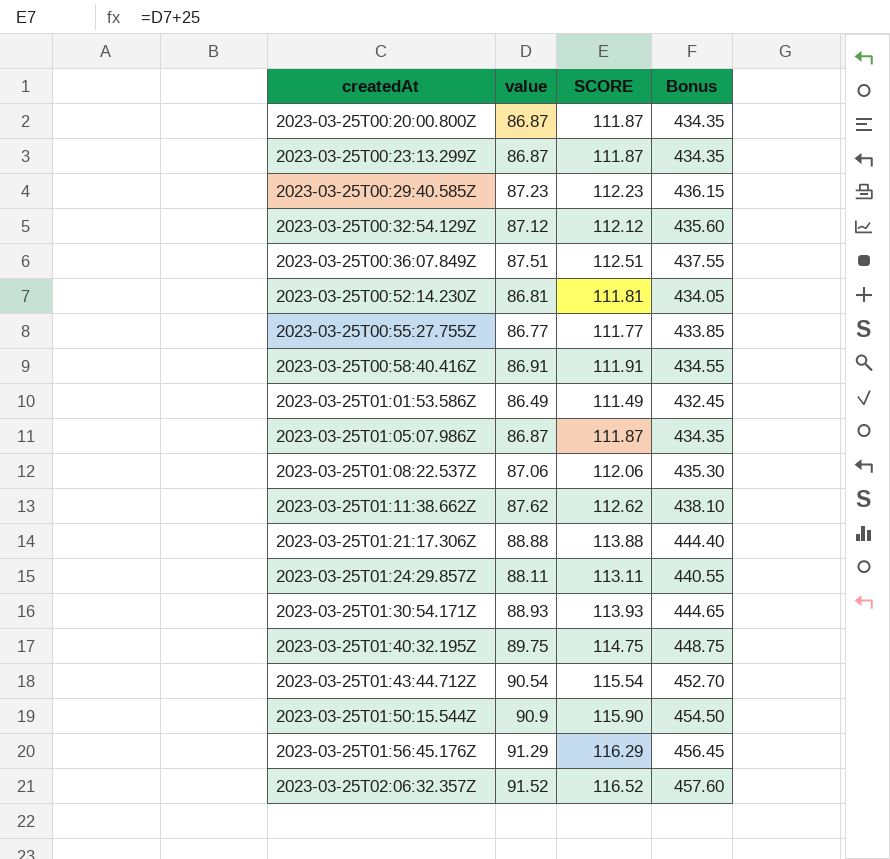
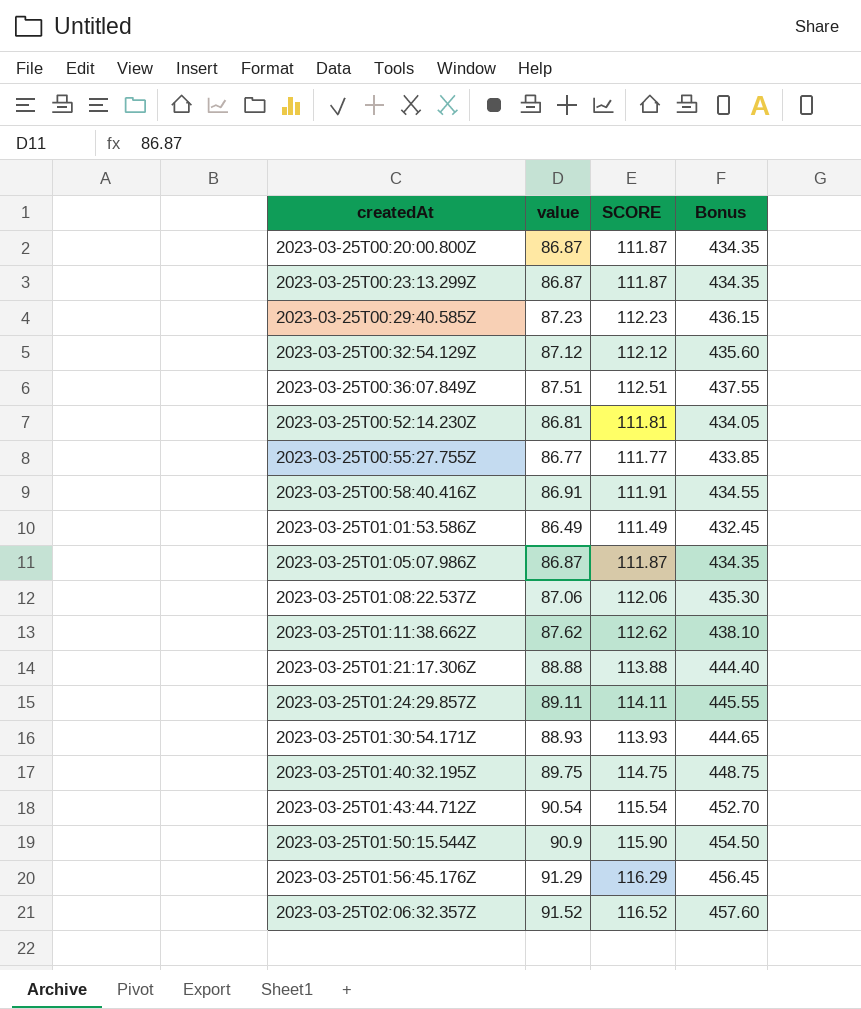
2023-03-25T01:24:29.857Z | value: 88.11 -> 89.11
2023-03-25T01:24:29.857Z | SCORE: 113.11 -> 114.11
2023-03-25T01:24:29.857Z | Bonus: 440.55 -> 445.55

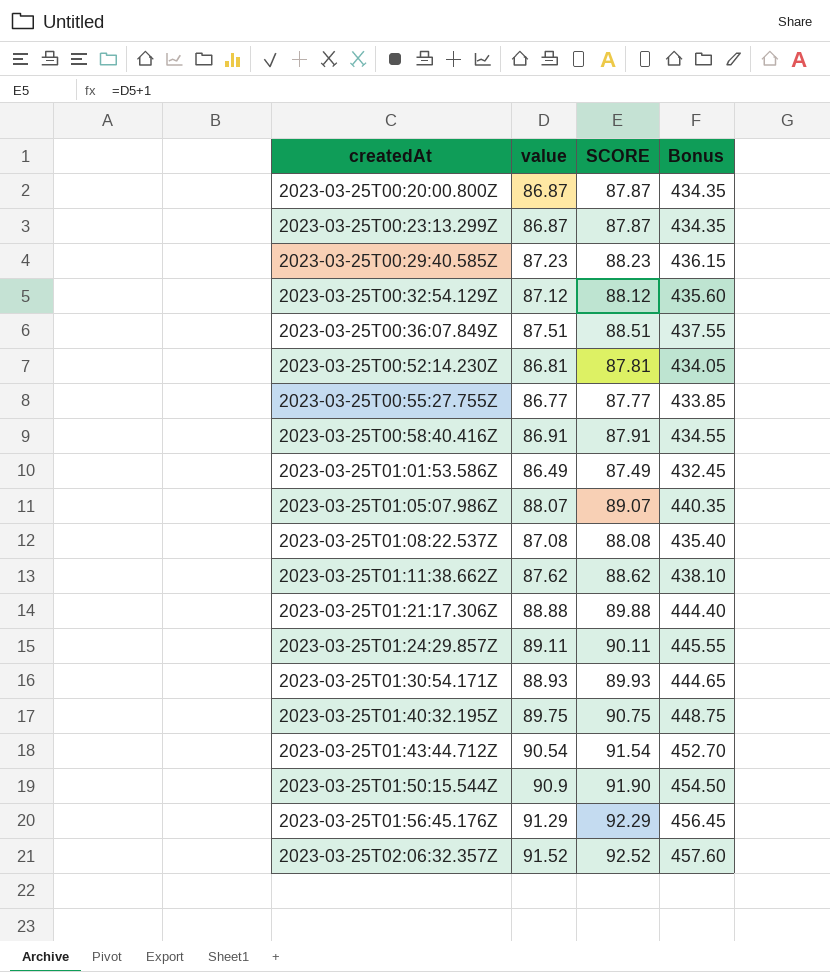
column SCORE | formula: [value] + 25 -> [value] + 1
2023-03-25T01:05:07.986Z | value: 86.87 -> 88.07
2023-03-25T01:05:07.986Z | Bonus: 434.35 -> 440.35
2023-03-25T01:08:22.537Z | value: 87.06 -> 87.08
2023-03-25T01:08:22.537Z | Bonus: 435.30 -> 435.40

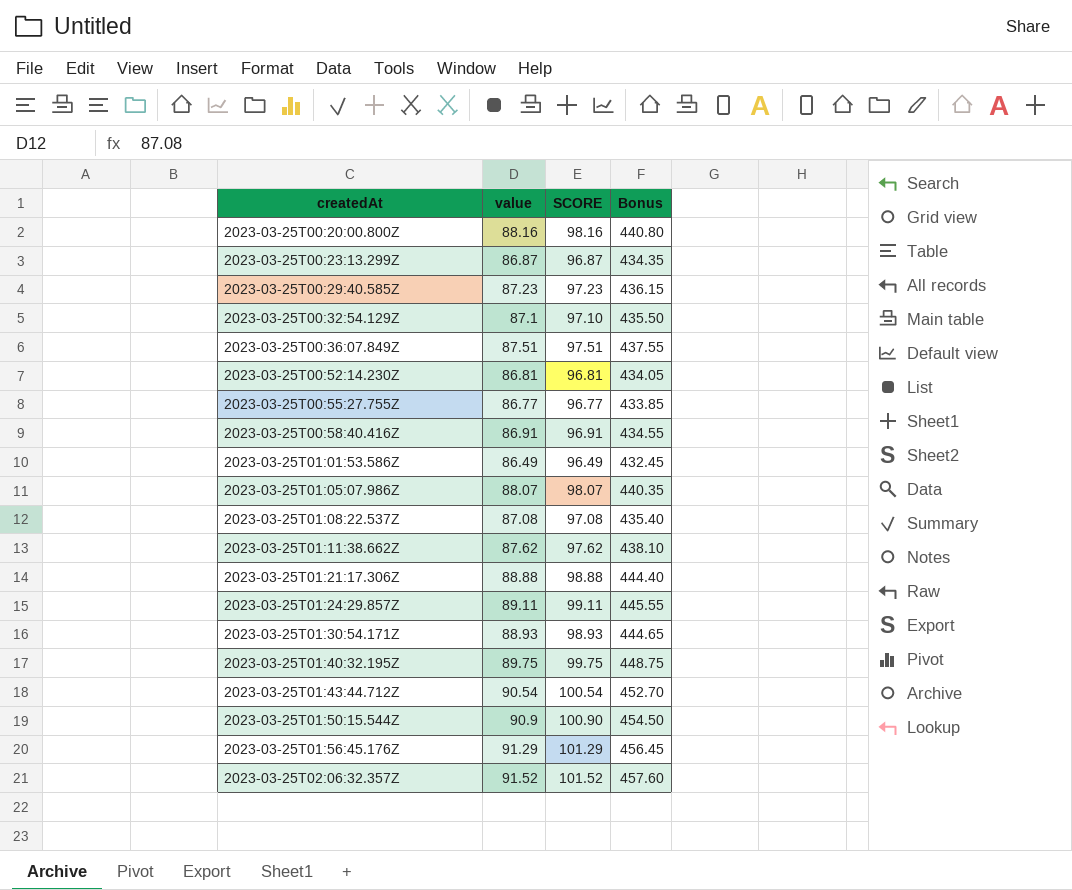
column SCORE | formula: [value] + 1 -> [value] + 10
2023-03-25T00:20:00.800Z | value: 86.87 -> 88.16
2023-03-25T00:20:00.800Z | Bonus: 434.35 -> 440.80
2023-03-25T00:32:54.129Z | value: 87.12 -> 87.1
2023-03-25T00:32:54.129Z | Bonus: 435.60 -> 435.50

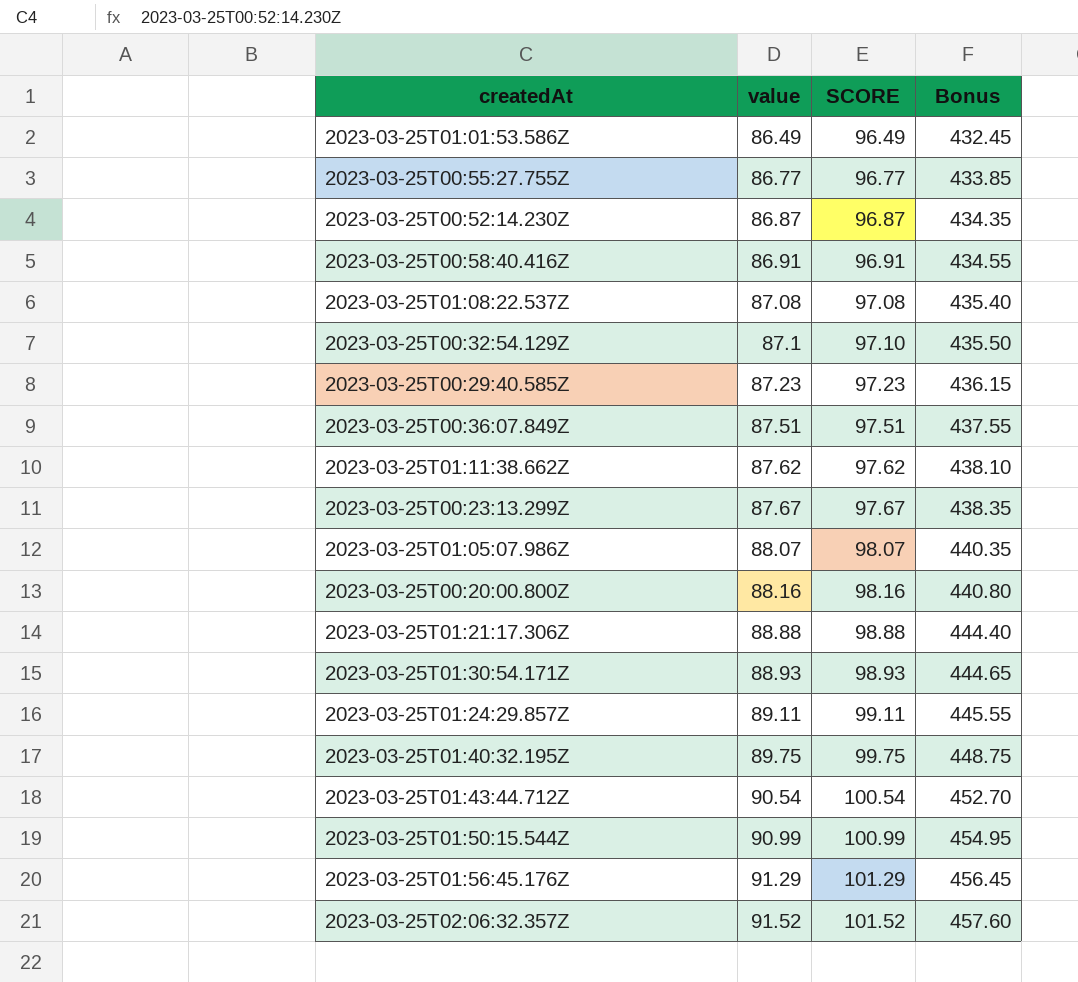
row order: createdAt ascending -> value ascending
2023-03-25T00:52:14.230Z | value: 86.81 -> 86.87
2023-03-25T00:52:14.230Z | SCORE: 96.81 -> 96.87
2023-03-25T00:52:14.230Z | Bonus: 434.05 -> 434.35
2023-03-25T00:23:13.299Z | value: 86.87 -> 87.67
2023-03-25T00:23:13.299Z | SCORE: 96.87 -> 97.67
2023-03-25T00:23:13.299Z | Bonus: 434.35 -> 438.35
2023-03-25T01:50:15.544Z | value: 90.9 -> 90.99
2023-03-25T01:50:15.544Z | SCORE: 100.90 -> 100.99
2023-03-25T01:50:15.544Z | Bonus: 454.50 -> 454.95

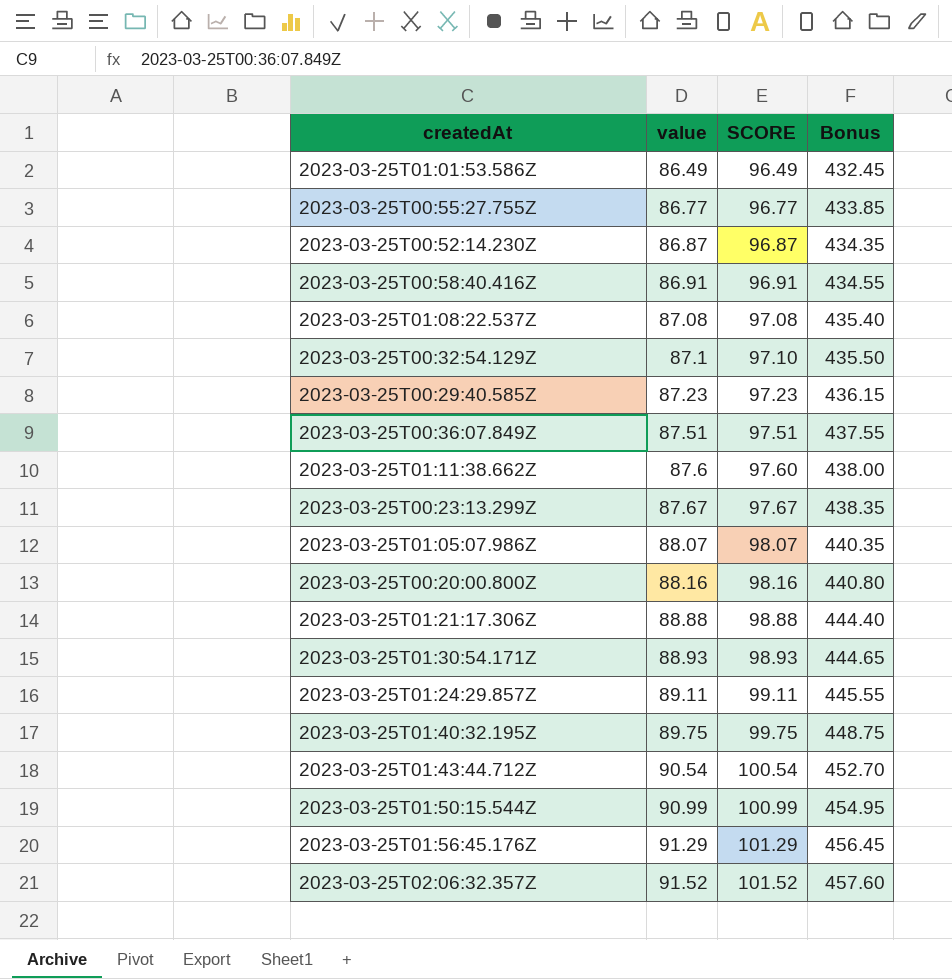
2023-03-25T01:11:38.662Z | value: 87.62 -> 87.6
2023-03-25T01:11:38.662Z | SCORE: 97.62 -> 97.60
2023-03-25T01:11:38.662Z | Bonus: 438.10 -> 438.00

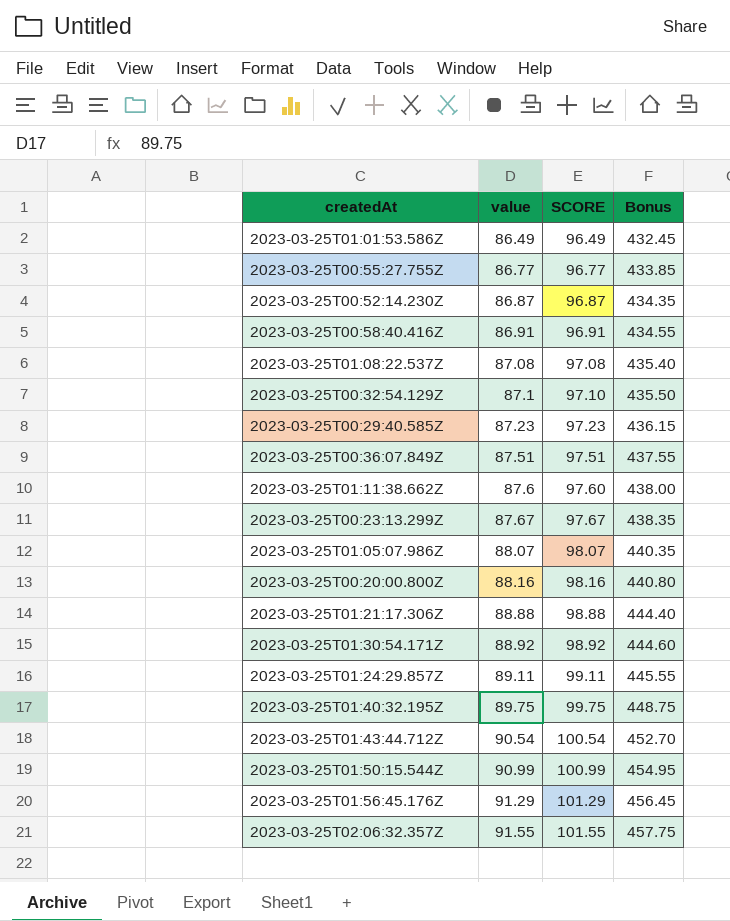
2023-03-25T01:30:54.171Z | value: 88.93 -> 88.92
2023-03-25T01:30:54.171Z | SCORE: 98.93 -> 98.92
2023-03-25T01:30:54.171Z | Bonus: 444.65 -> 444.60
2023-03-25T02:06:32.357Z | value: 91.52 -> 91.55
2023-03-25T02:06:32.357Z | SCORE: 101.52 -> 101.55
2023-03-25T02:06:32.357Z | Bonus: 457.60 -> 457.75

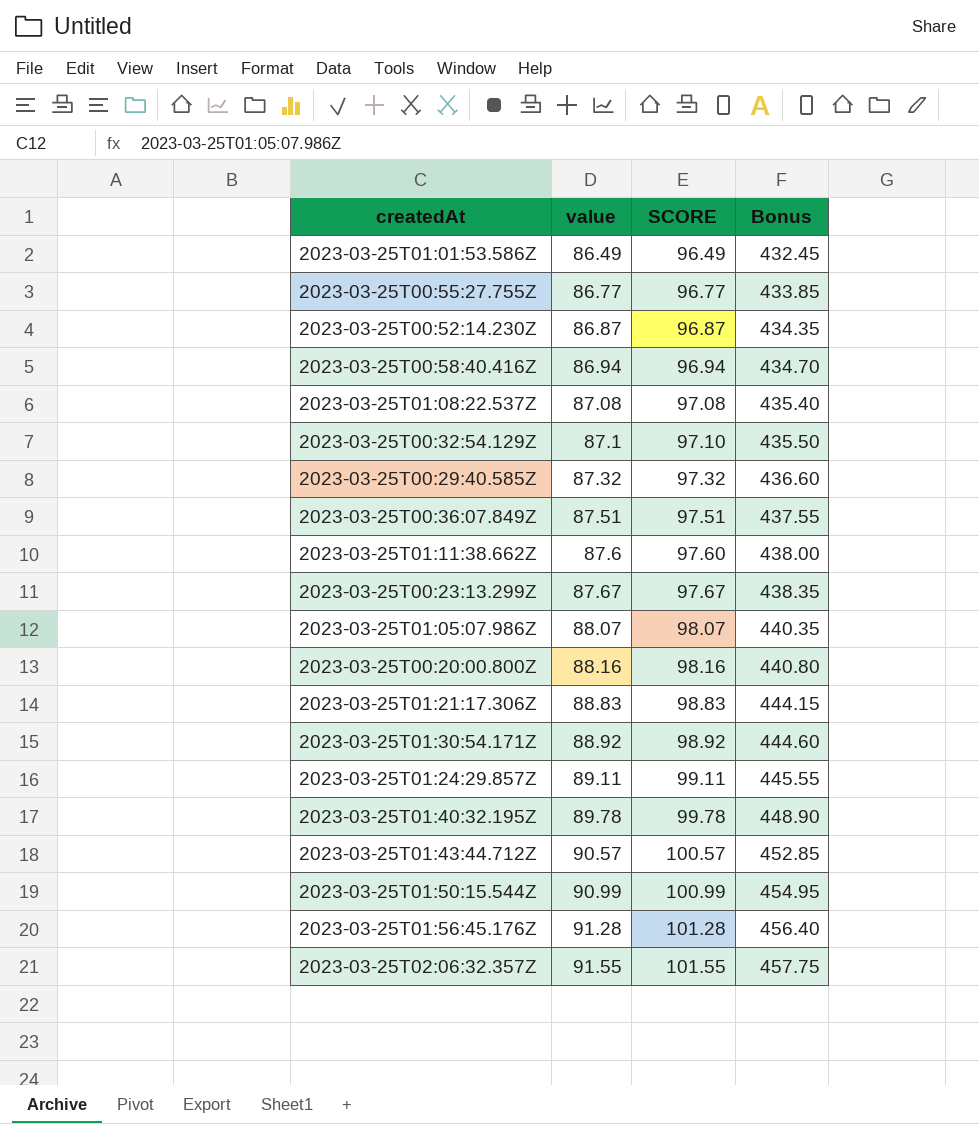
2023-03-25T00:58:40.416Z | value: 86.91 -> 86.94
2023-03-25T00:58:40.416Z | SCORE: 96.91 -> 96.94
2023-03-25T00:58:40.416Z | Bonus: 434.55 -> 434.70
2023-03-25T00:29:40.585Z | value: 87.23 -> 87.32
2023-03-25T00:29:40.585Z | SCORE: 97.23 -> 97.32
2023-03-25T00:29:40.585Z | Bonus: 436.15 -> 436.60
2023-03-25T01:21:17.306Z | value: 88.88 -> 88.83
2023-03-25T01:21:17.306Z | SCORE: 98.88 -> 98.83
2023-03-25T01:21:17.306Z | Bonus: 444.40 -> 444.15
2023-03-25T01:40:32.195Z | value: 89.75 -> 89.78
2023-03-25T01:40:32.195Z | SCORE: 99.75 -> 99.78
2023-03-25T01:40:32.195Z | Bonus: 448.75 -> 448.90
2023-03-25T01:43:44.712Z | value: 90.54 -> 90.57
2023-03-25T01:43:44.712Z | SCORE: 100.54 -> 100.57
2023-03-25T01:43:44.712Z | Bonus: 452.70 -> 452.85
2023-03-25T01:56:45.176Z | value: 91.29 -> 91.28
2023-03-25T01:56:45.176Z | SCORE: 101.29 -> 101.28
2023-03-25T01:56:45.176Z | Bonus: 456.45 -> 456.40

